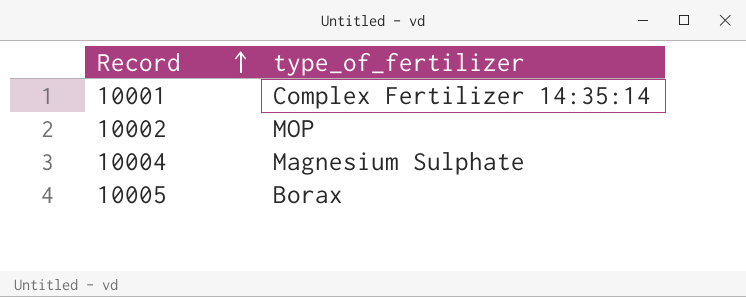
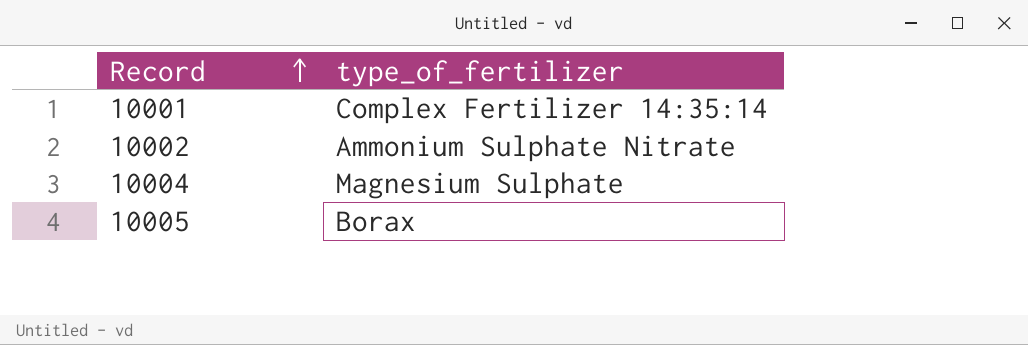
10002 | type_of_fertilizer: MOP -> Ammonium Sulphate Nitrate

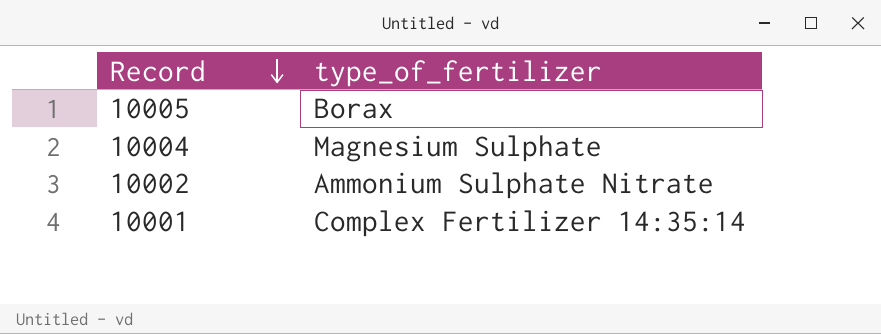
row order: Record ascending -> Record descending

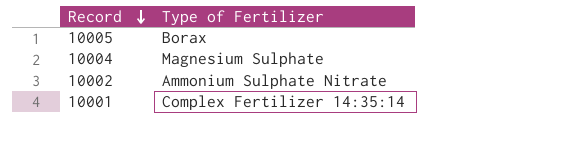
column name: type_of_fertilizer -> Type of Fertilizer

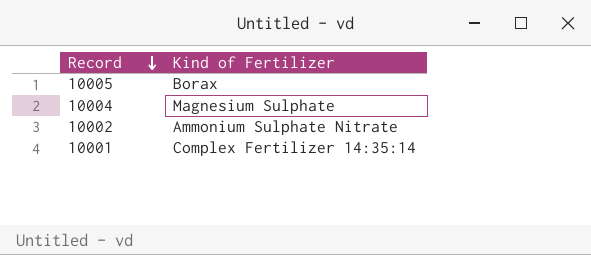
column name: Type of Fertilizer -> Kind of Fertilizer

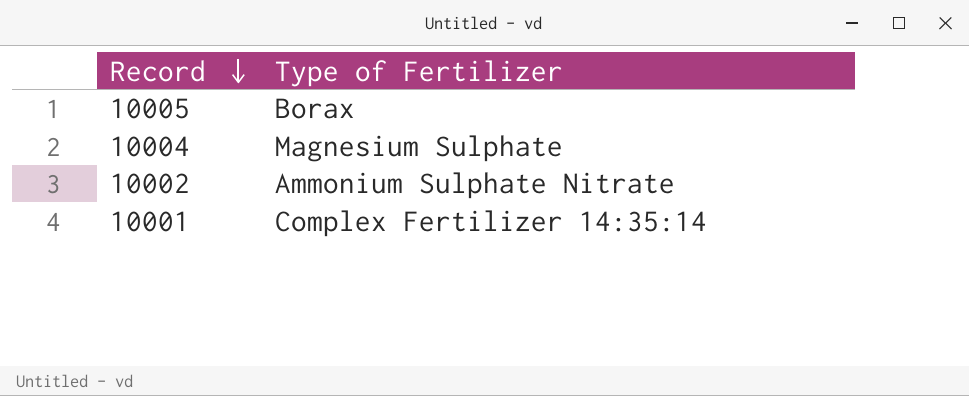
column name: Kind of Fertilizer -> Type of Fertilizer

